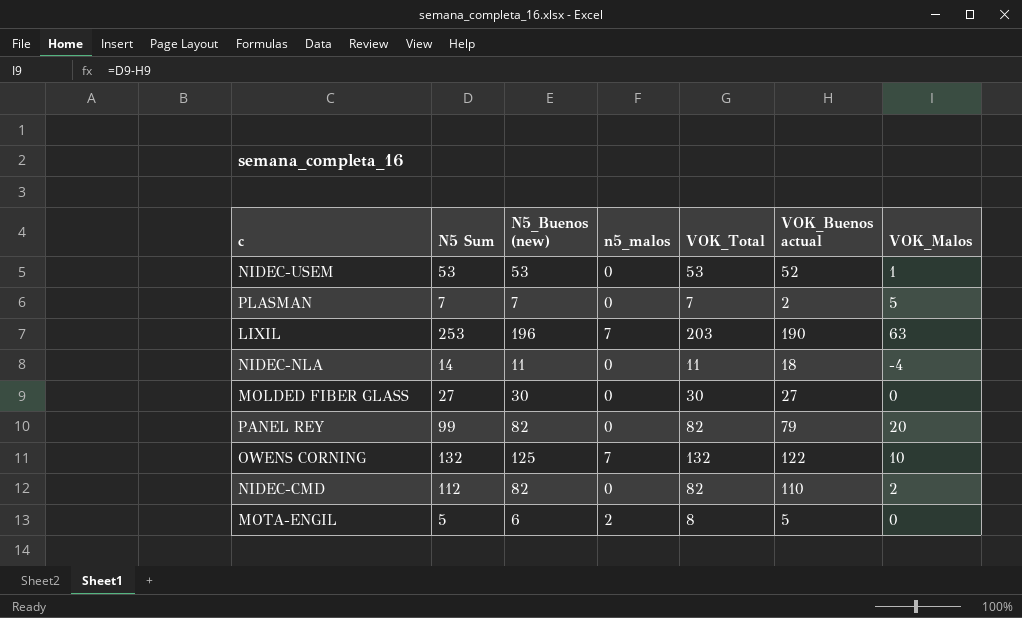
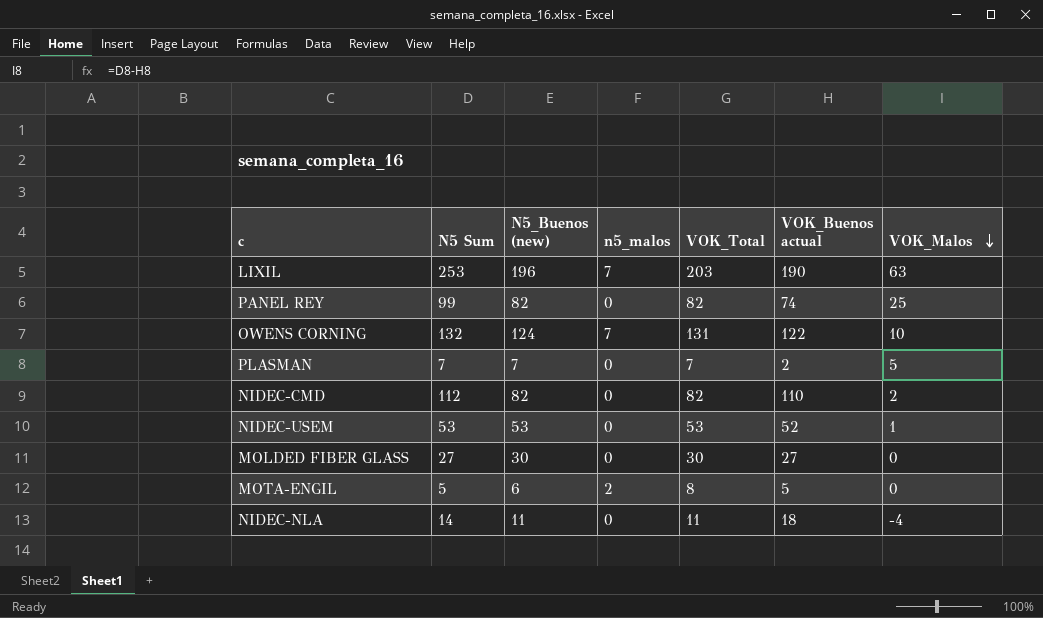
row order: none -> VOK_Malos descending
PANEL REY | VOK_Buenos actual: 79 -> 74
PANEL REY | VOK_Malos: 20 -> 25
OWENS CORNING | N5_Buenos (new): 125 -> 124
OWENS CORNING | VOK_Total: 132 -> 131

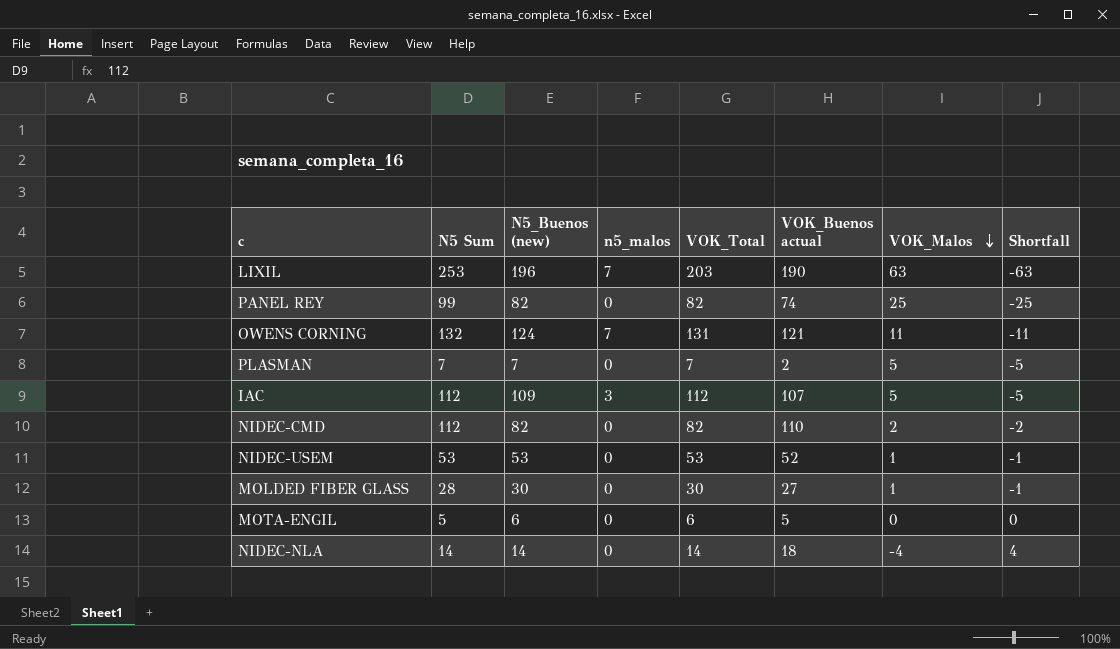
column Shortfall | formula: none -> [VOK_Buenos actual] - [N5 Sum]
OWENS CORNING | VOK_Buenos actual: 122 -> 121
OWENS CORNING | VOK_Malos: 10 -> 11
row IAC: none -> 112 | 109 | 3 | 112 | 107 | 5 | -5
MOLDED FIBER GLASS | N5 Sum: 27 -> 28
MOLDED FIBER GLASS | VOK_Malos: 0 -> 1
MOTA-ENGIL | n5_malos: 2 -> 0
MOTA-ENGIL | VOK_Total: 8 -> 6
NIDEC-NLA | N5_Buenos (new): 11 -> 14
NIDEC-NLA | VOK_Total: 11 -> 14

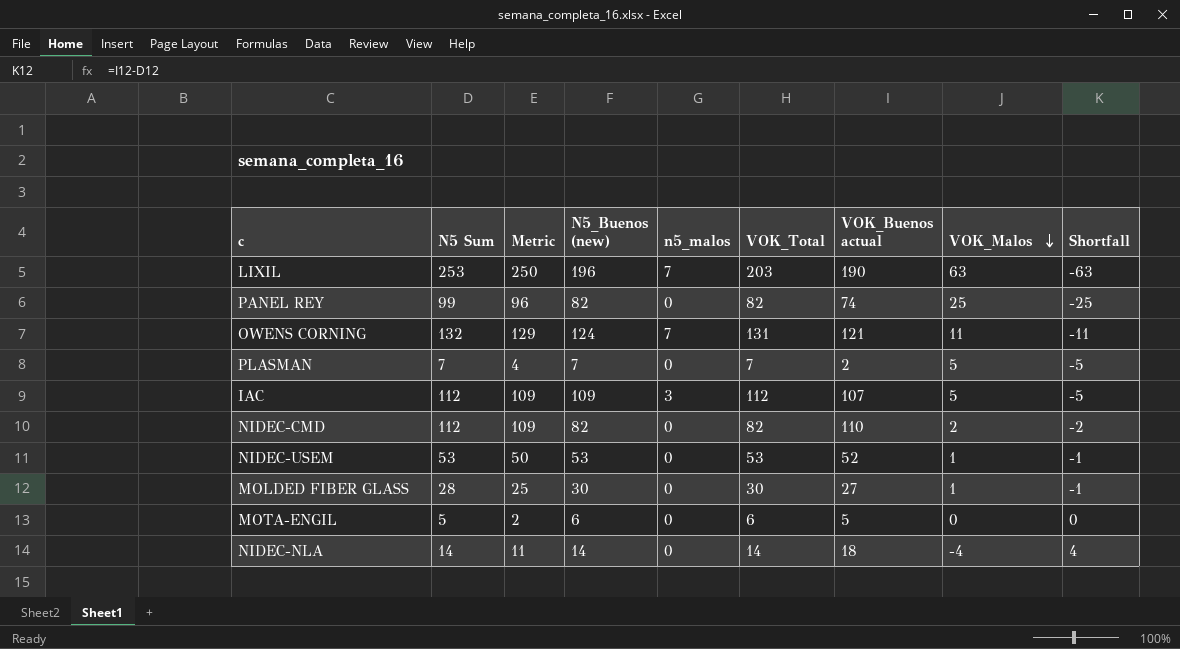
column Metric | formula: none -> [N5 Sum] - 3

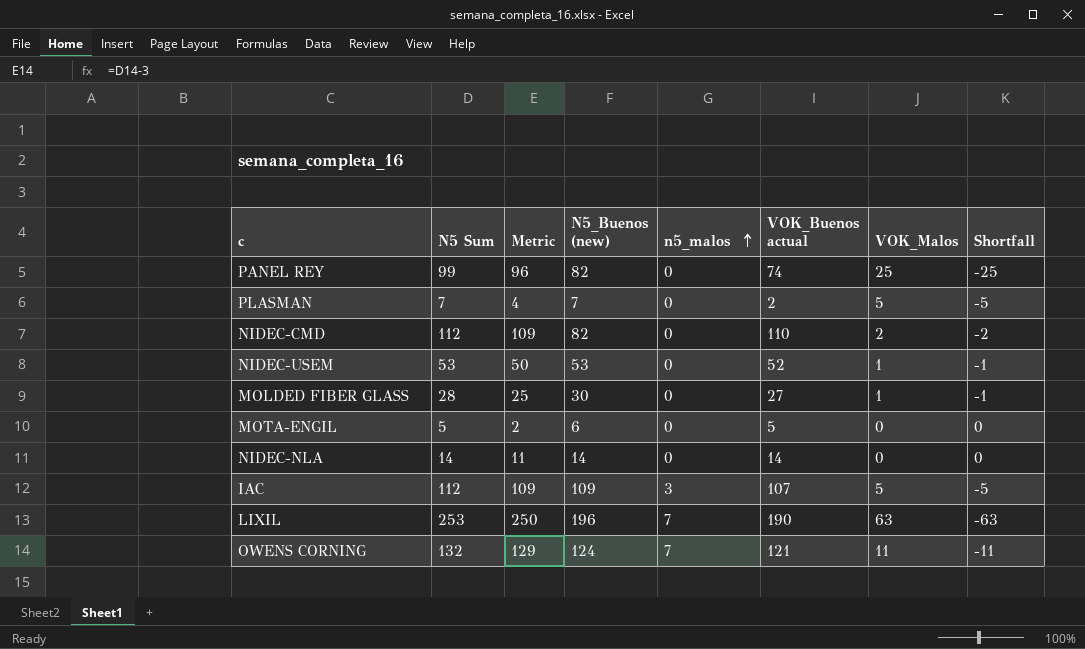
row order: VOK_Malos descending -> n5_malos ascending
column VOK_Total | formula: [N5_Buenos (new)] + [n5_malos] -> none
NIDEC-NLA | VOK_Buenos actual: 18 -> 14
NIDEC-NLA | VOK_Malos: -4 -> 0
NIDEC-NLA | Shortfall: 4 -> 0

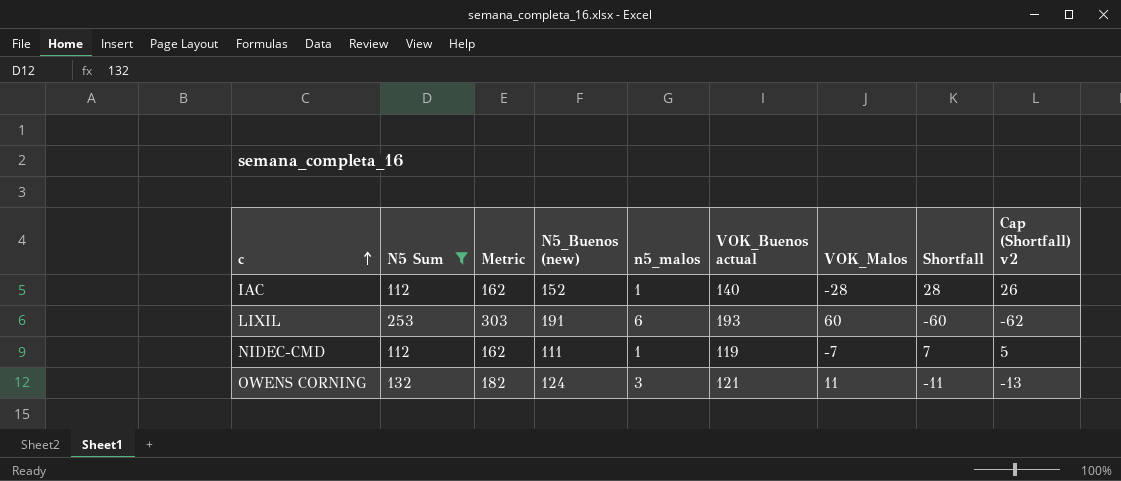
filter: none -> N5 Sum >= 112
row order: n5_malos ascending -> c ascending
column Metric | formula: [N5 Sum] - 3 -> [N5 Sum] + 50
column Cap (Shortfall) v2 | formula: none -> [Shortfall] - 2
IAC | N5_Buenos (new): 109 -> 152
IAC | n5_malos: 3 -> 1
IAC | VOK_Buenos actual: 107 -> 140
IAC | VOK_Malos: 5 -> -28
IAC | Shortfall: -5 -> 28
LIXIL | N5_Buenos (new): 196 -> 191
LIXIL | n5_malos: 7 -> 6
LIXIL | VOK_Buenos actual: 190 -> 193
LIXIL | VOK_Malos: 63 -> 60
LIXIL | Shortfall: -63 -> -60
NIDEC-CMD | N5_Buenos (new): 82 -> 111
NIDEC-CMD | n5_malos: 0 -> 1
NIDEC-CMD | VOK_Buenos actual: 110 -> 119
NIDEC-CMD | VOK_Malos: 2 -> -7
NIDEC-CMD | Shortfall: -2 -> 7
OWENS CORNING | n5_malos: 7 -> 3

